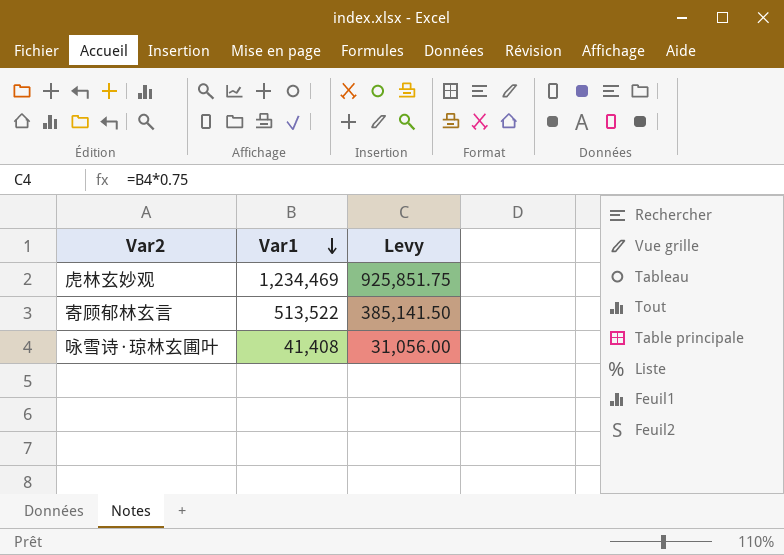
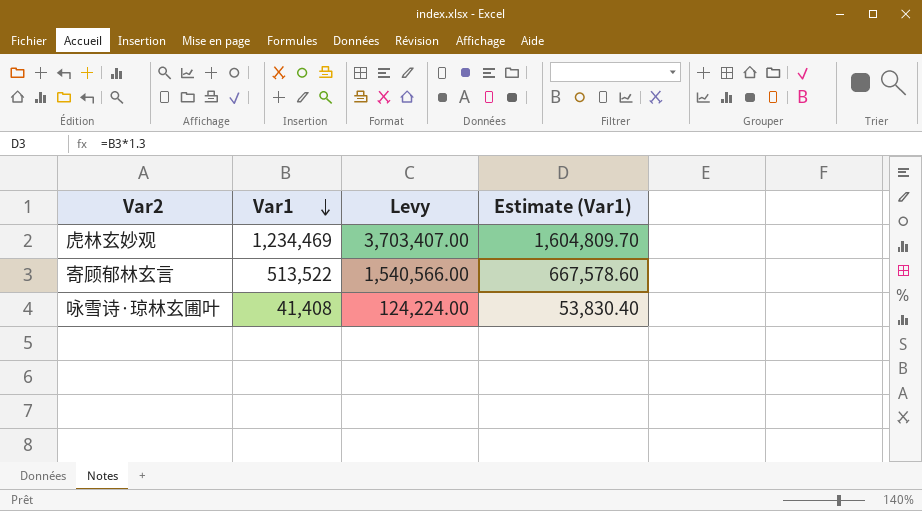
column Levy | formula: [Var1] * 0.75 -> [Var1] * 3
column Estimate (Var1) | formula: none -> [Var1] * 1.3

